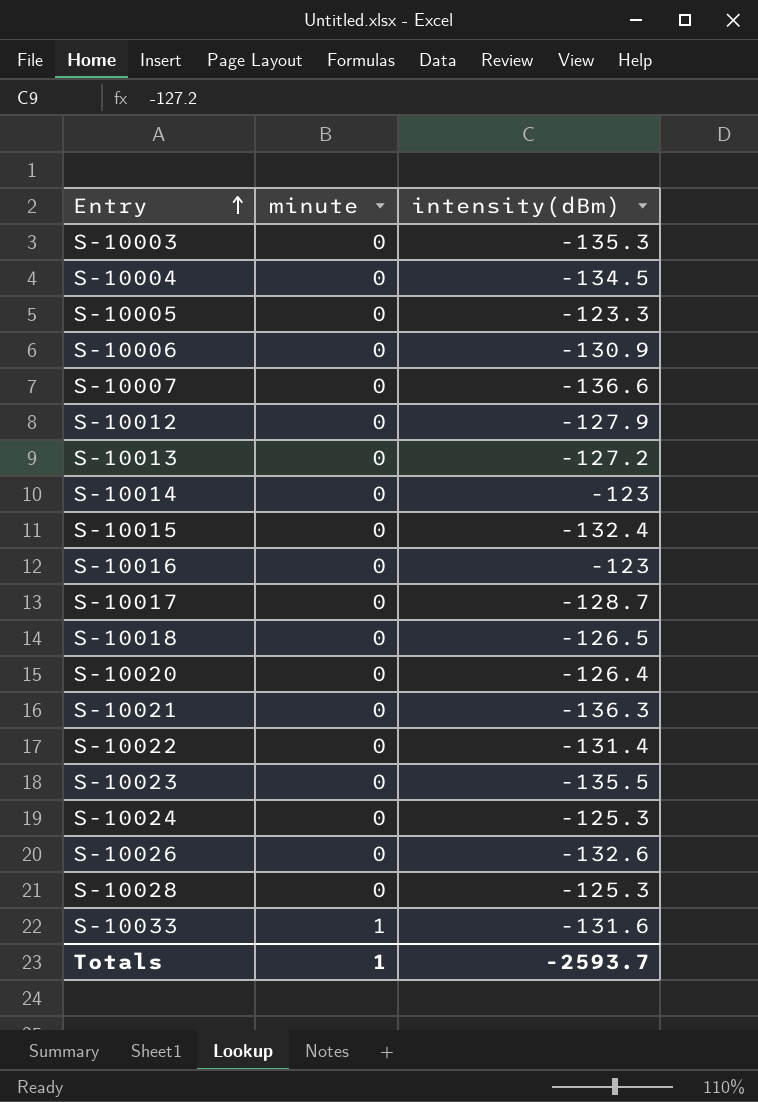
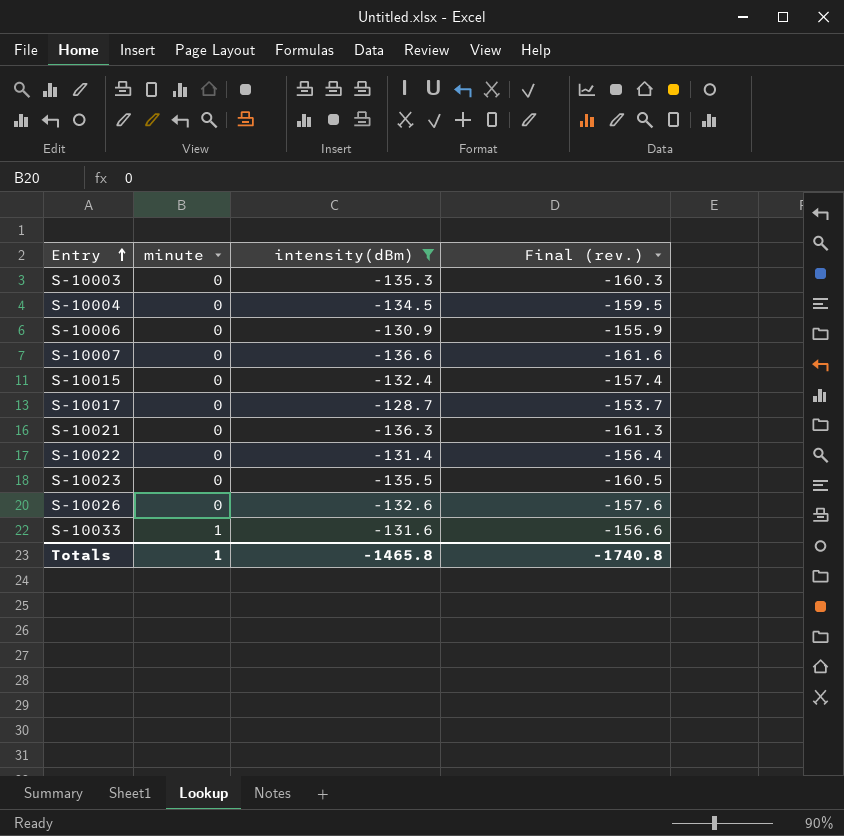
filter: none -> intensity(dBm) <= -128.7
column Final (rev.) | formula: none -> [intensity(dBm)] - 25
Totals | intensity(dBm): -2593.7 -> -1465.8

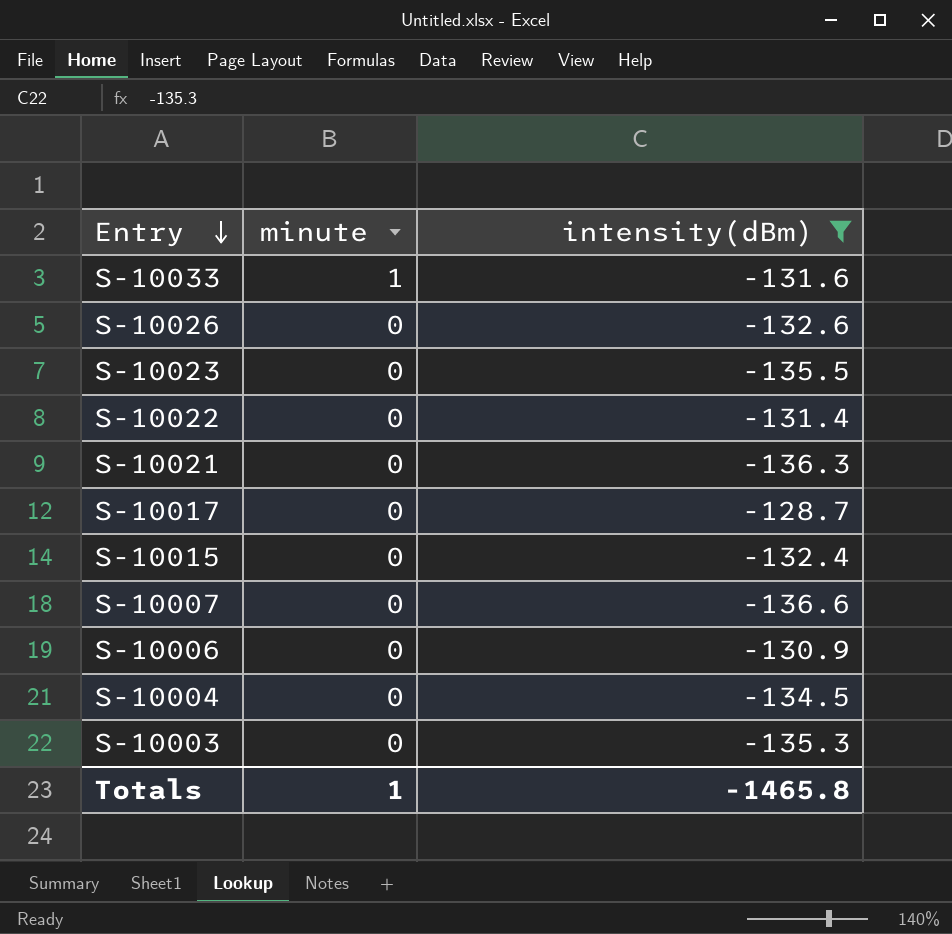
row order: Entry ascending -> Entry descending
column Final (rev.) | formula: [intensity(dBm)] - 25 -> none

